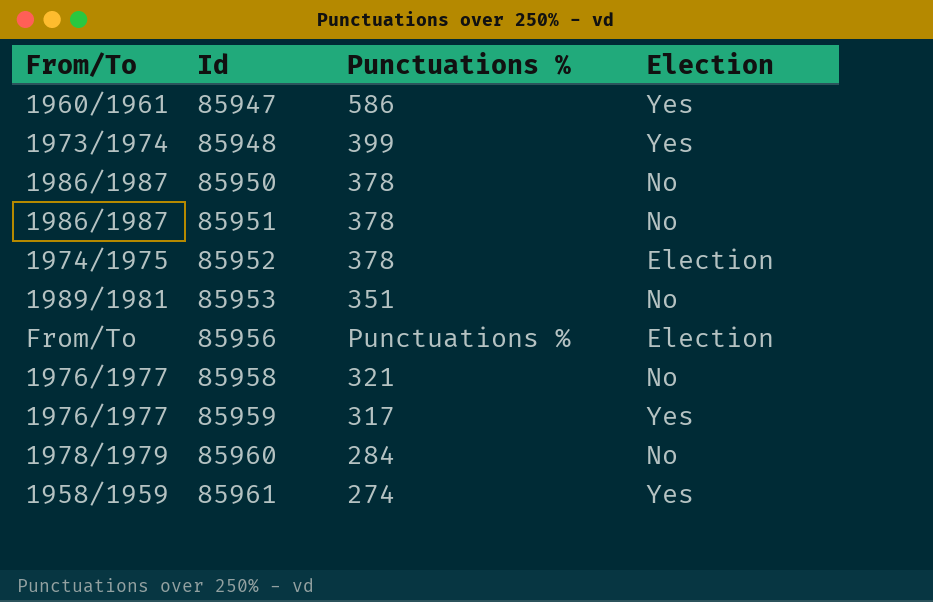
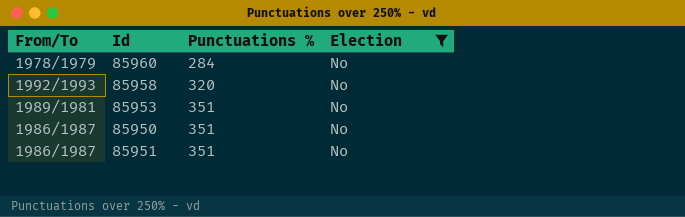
filter: none -> Election = No
row order: Id ascending -> Punctuations % ascending
85958 | From/To: 1976/1977 -> 1992/1993
85958 | Punctuations %: 321 -> 320
85950 | Punctuations %: 378 -> 351
85951 | Punctuations %: 378 -> 351

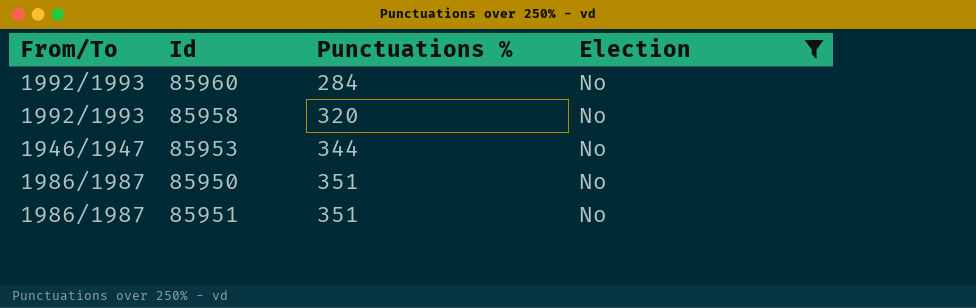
85960 | From/To: 1978/1979 -> 1992/1993
85953 | From/To: 1989/1981 -> 1946/1947
85953 | Punctuations %: 351 -> 344

